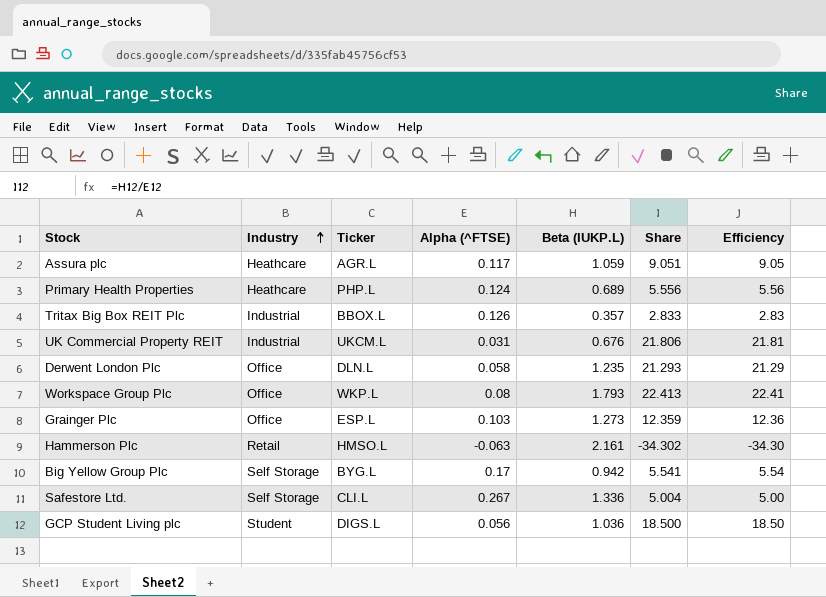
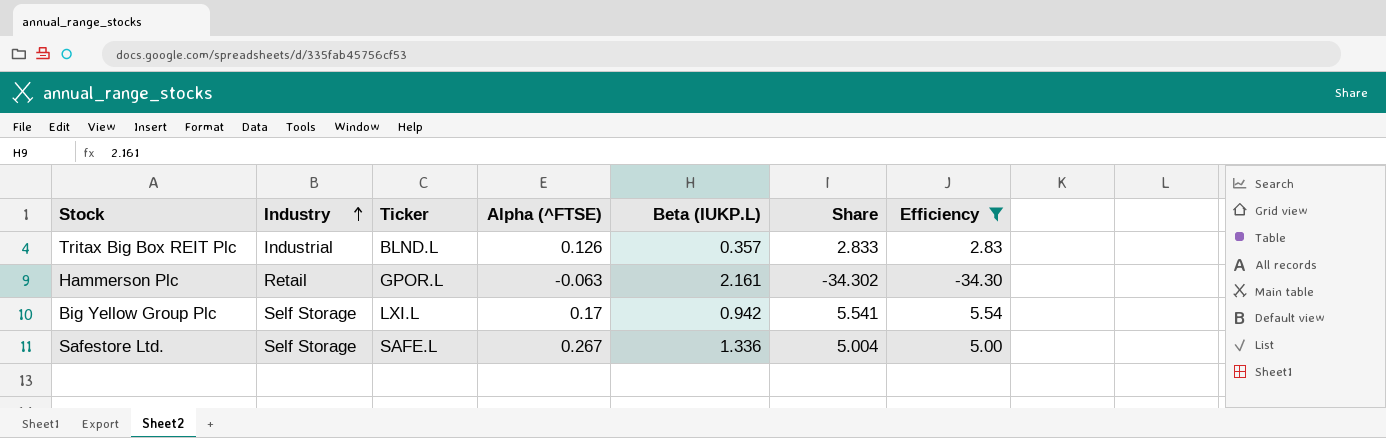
filter: none -> Efficiency <= 5.54
Tritax Big Box REIT Plc | Ticker: BBOX.L -> BLND.L
Hammerson Plc | Ticker: HMSO.L -> GPOR.L
Big Yellow Group Plc | Ticker: BYG.L -> LXI.L
Safestore Ltd. | Ticker: CLI.L -> SAFE.L

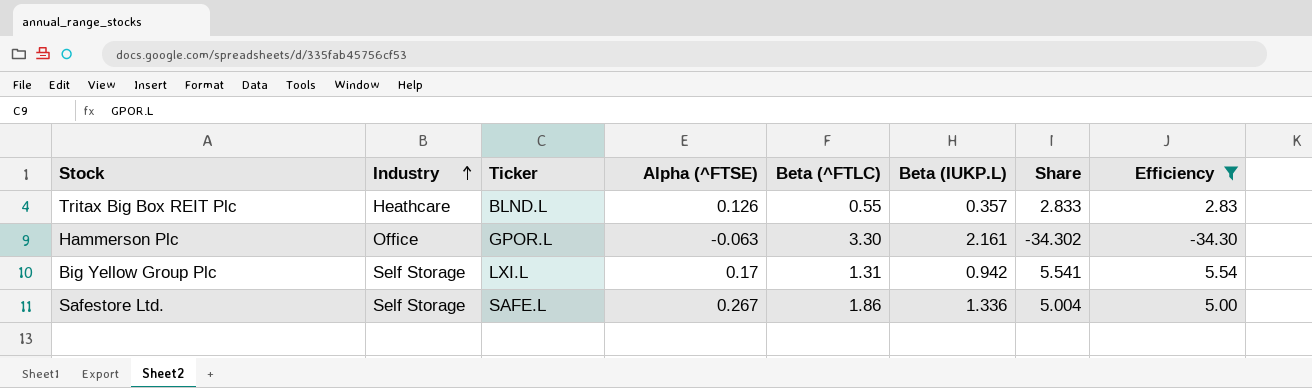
column Beta (^FTLC) | position: none -> 5
Tritax Big Box REIT Plc | Industry: Industrial -> Heathcare
Hammerson Plc | Industry: Retail -> Office

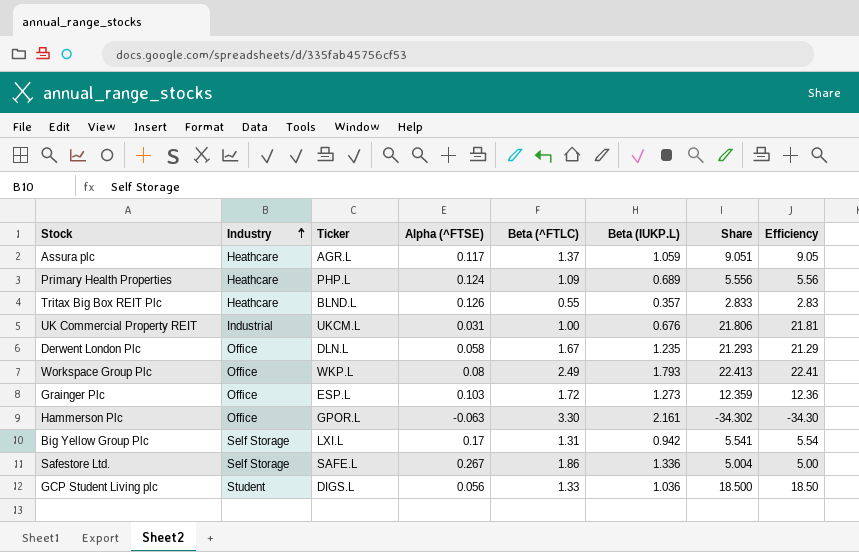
filter: Efficiency <= 5.54 -> none

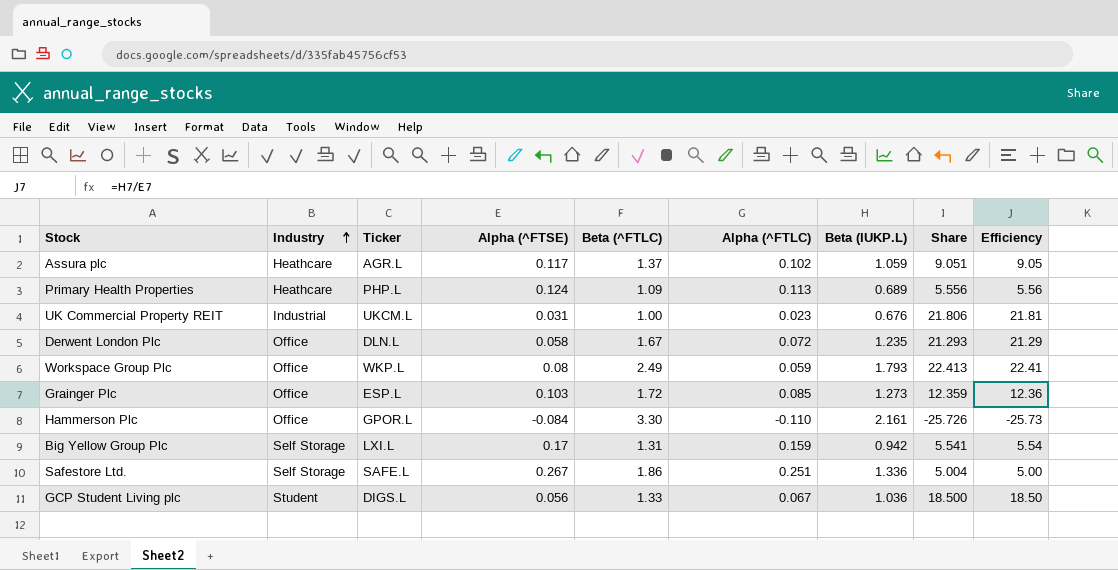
column Alpha (^FTLC) | position: none -> 6
row Tritax Big Box REIT Plc: Heathcare | BLND.L | 0.126 | 0.55 | 0.357 | 2.833 | 2.83 -> none
Hammerson Plc | Alpha (^FTSE): -0.063 -> -0.084
Hammerson Plc | Share: -34.302 -> -25.726
Hammerson Plc | Efficiency: -34.30 -> -25.73

